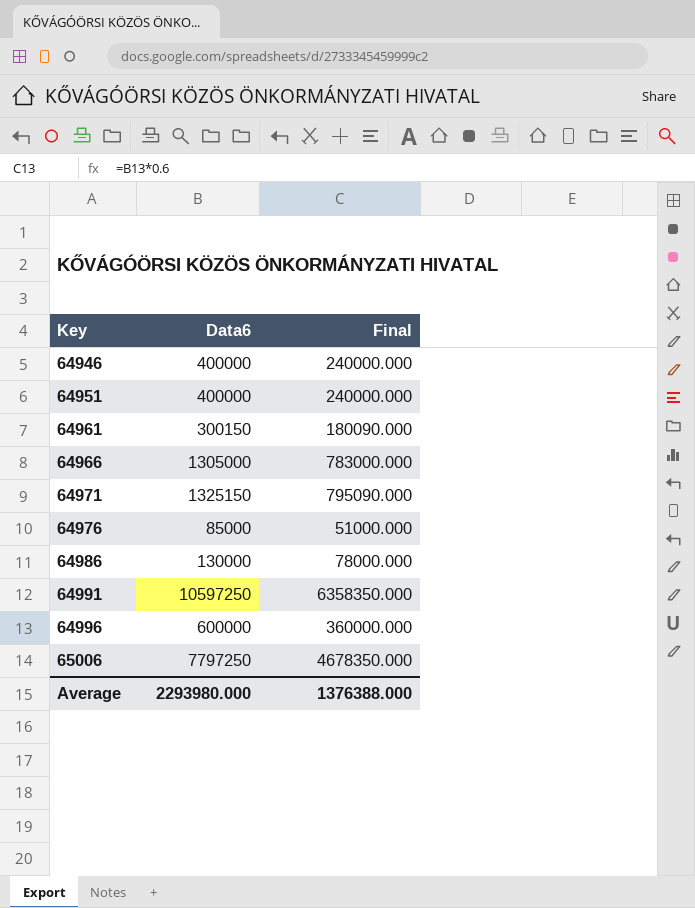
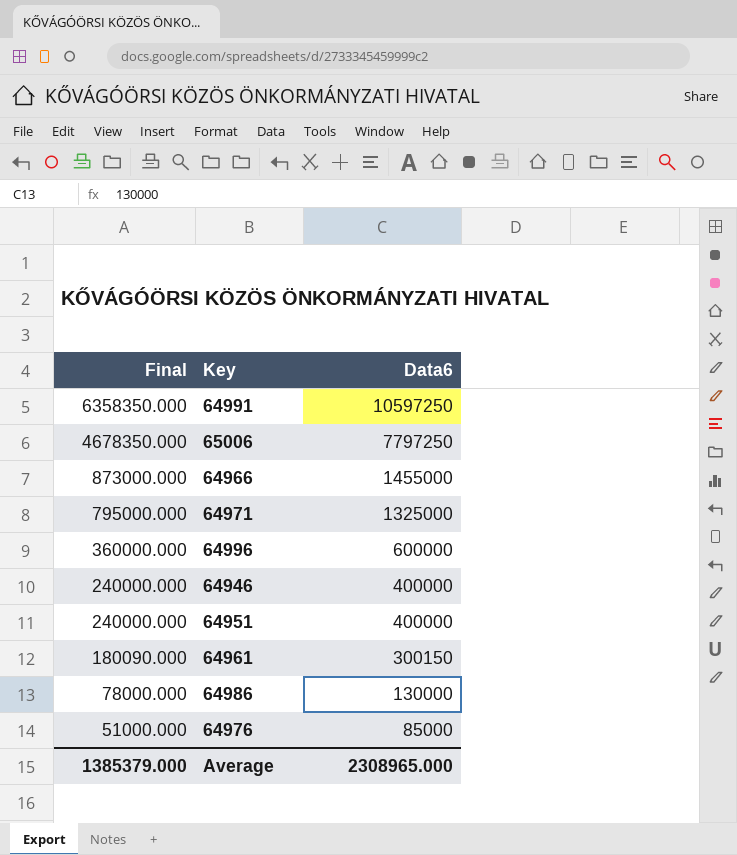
row order: Key ascending -> Final descending
column Final | position: 3 -> 1
64966 | Final: 783000.000 -> 873000.000
64966 | Data6: 1305000 -> 1455000
64971 | Final: 795090.000 -> 795000.000
64971 | Data6: 1325150 -> 1325000
Average | Final: 1376388.000 -> 1385379.000
Average | Data6: 2293980.000 -> 2308965.000

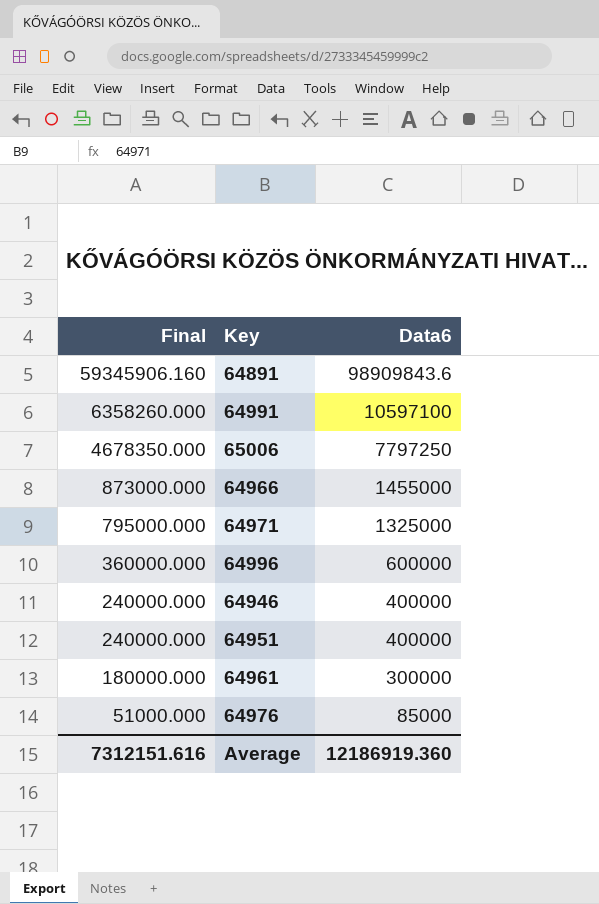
row 64986: 78000.000 | 130000 -> none
row 64891: none -> 59345906.160 | 98909843.6
64991 | Final: 6358350.000 -> 6358260.000
64991 | Data6: 10597250 -> 10597100
64961 | Final: 180090.000 -> 180000.000
64961 | Data6: 300150 -> 300000
Average | Final: 1385379.000 -> 7312151.616
Average | Data6: 2308965.000 -> 12186919.360

